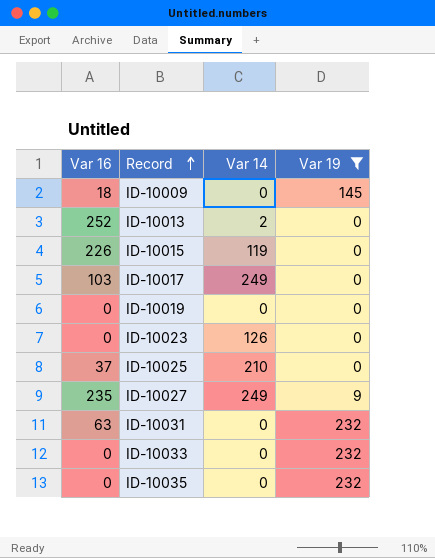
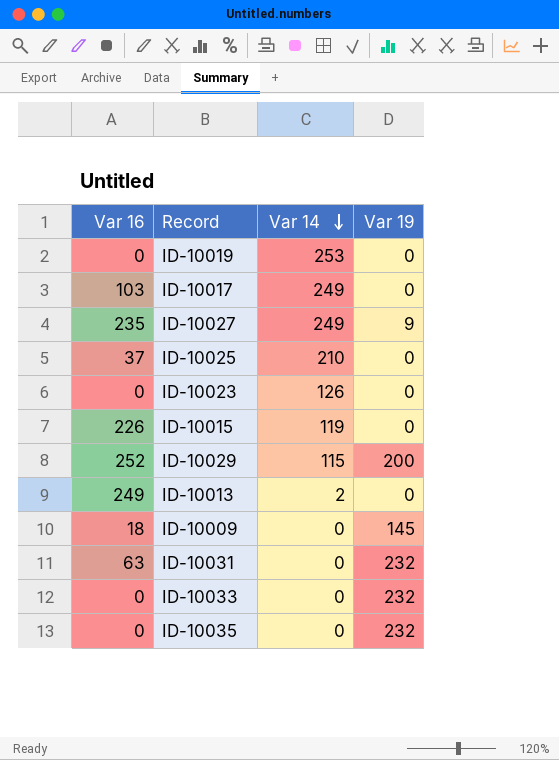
filter: Var 19 != 200 -> none
row order: Record ascending -> Var 14 descending
ID-10019 | Var 14: 0 -> 253
ID-10013 | Var 16: 252 -> 249

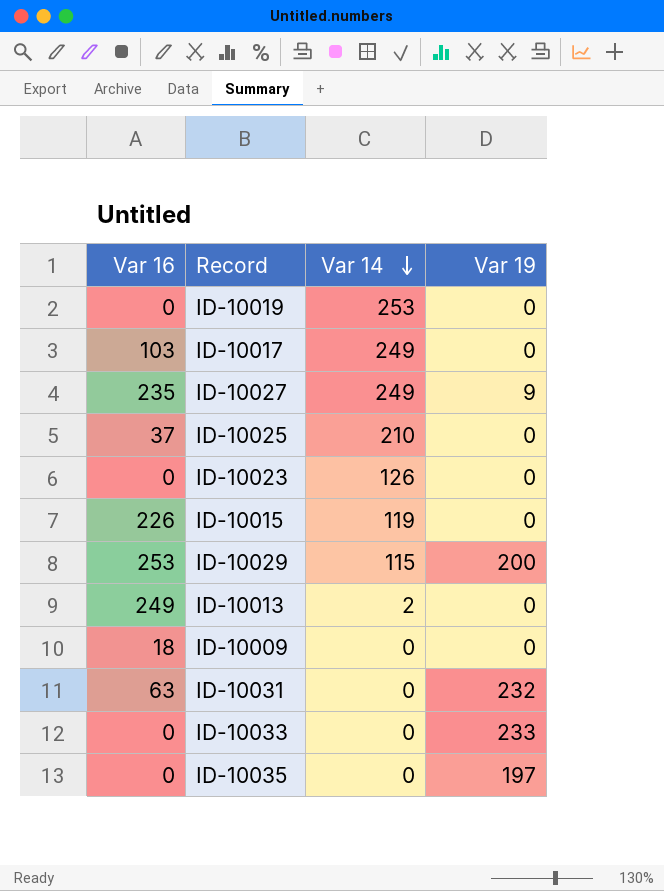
ID-10029 | Var 16: 252 -> 253
ID-10009 | Var 19: 145 -> 0
ID-10033 | Var 19: 232 -> 233
ID-10035 | Var 19: 232 -> 197

